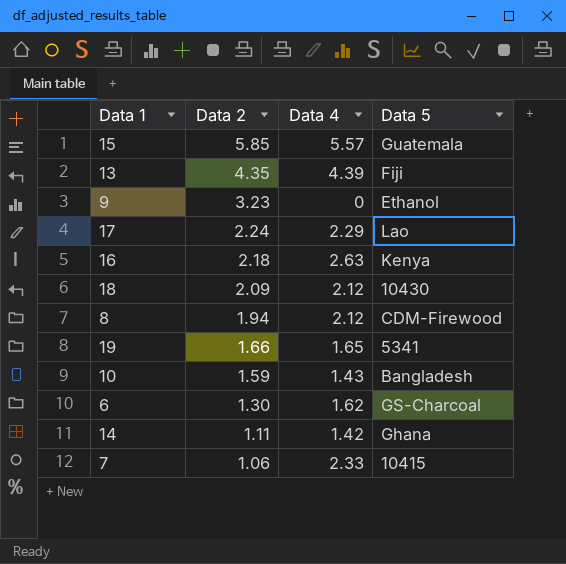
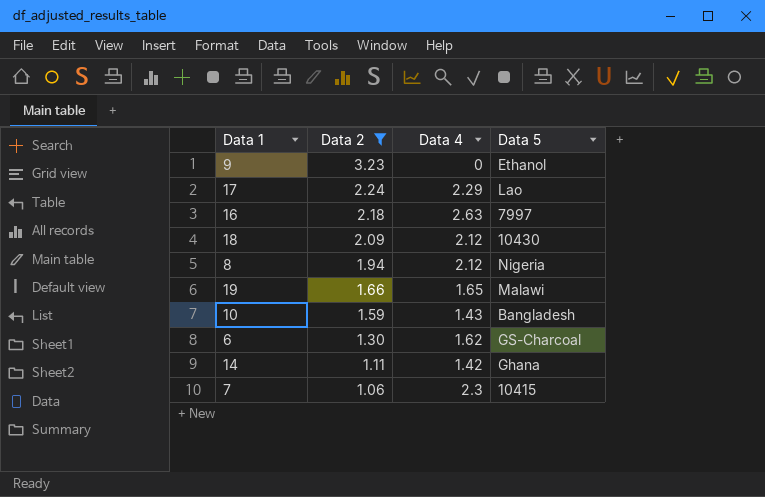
filter: none -> Data 2 <= 3.23
16 | Data 5: Kenya -> 7997
8 | Data 5: CDM-Firewood -> Nigeria
19 | Data 5: 5341 -> Malawi
7 | Data 4: 2.33 -> 2.3

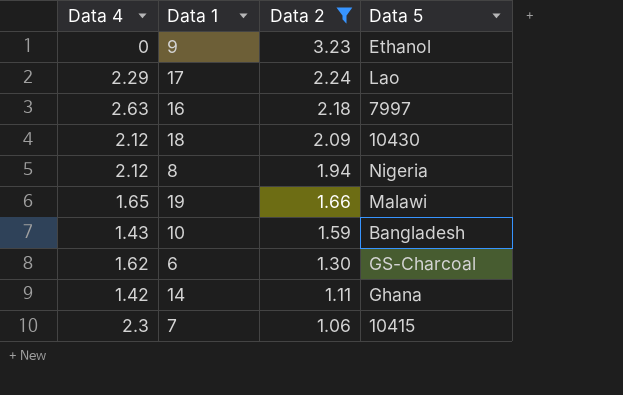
column Data 4 | position: 3 -> 1

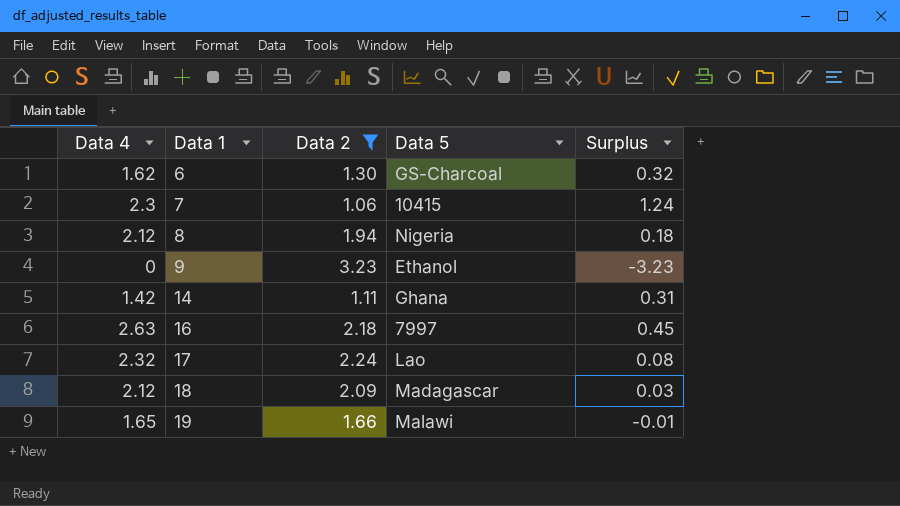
row order: Data 2 descending -> Data 1 ascending
column Surplus | formula: none -> [Data 4] - [Data 2]
row 10: 1.43 | 1.59 | Bangladesh -> none
17 | Data 4: 2.29 -> 2.32
18 | Data 5: 10430 -> Madagascar

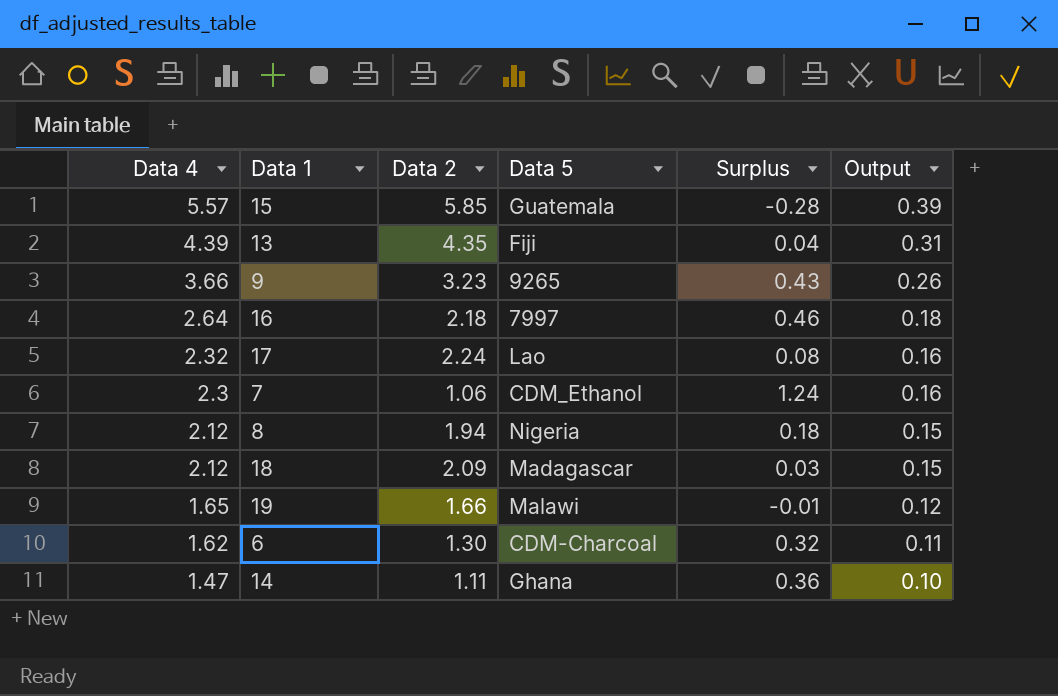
filter: Data 2 <= 3.23 -> none
row order: Data 1 ascending -> Data 4 descending
column Output | formula: none -> [Data 4] * 0.07
9 | Data 4: 0 -> 3.66
9 | Data 5: Ethanol -> 9265
9 | Surplus: -3.23 -> 0.43
16 | Data 4: 2.63 -> 2.64
16 | Surplus: 0.45 -> 0.46
7 | Data 5: 10415 -> CDM_Ethanol
6 | Data 5: GS-Charcoal -> CDM-Charcoal
14 | Data 4: 1.42 -> 1.47
14 | Surplus: 0.31 -> 0.36

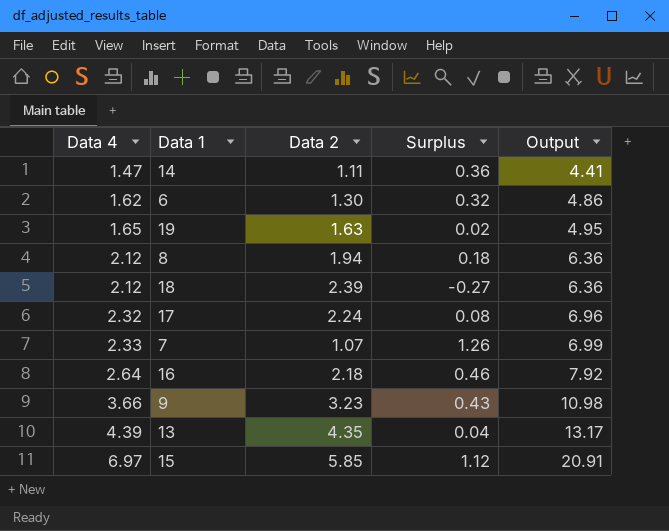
row order: Data 4 descending -> Data 4 ascending
column Data 5 | position: 4 -> none
column Output | formula: [Data 4] * 0.07 -> [Data 4] * 3
19 | Data 2: 1.66 -> 1.63
19 | Surplus: -0.01 -> 0.02
18 | Data 2: 2.09 -> 2.39
18 | Surplus: 0.03 -> -0.27
7 | Data 4: 2.3 -> 2.33
7 | Data 2: 1.06 -> 1.07
7 | Surplus: 1.24 -> 1.26
15 | Data 4: 5.57 -> 6.97
15 | Surplus: -0.28 -> 1.12

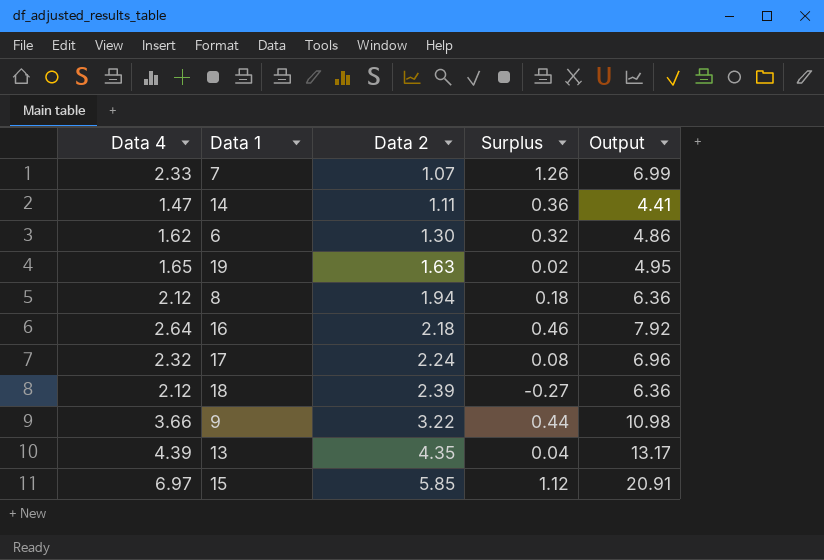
row order: Data 4 ascending -> Data 2 ascending
9 | Data 2: 3.23 -> 3.22
9 | Surplus: 0.43 -> 0.44

